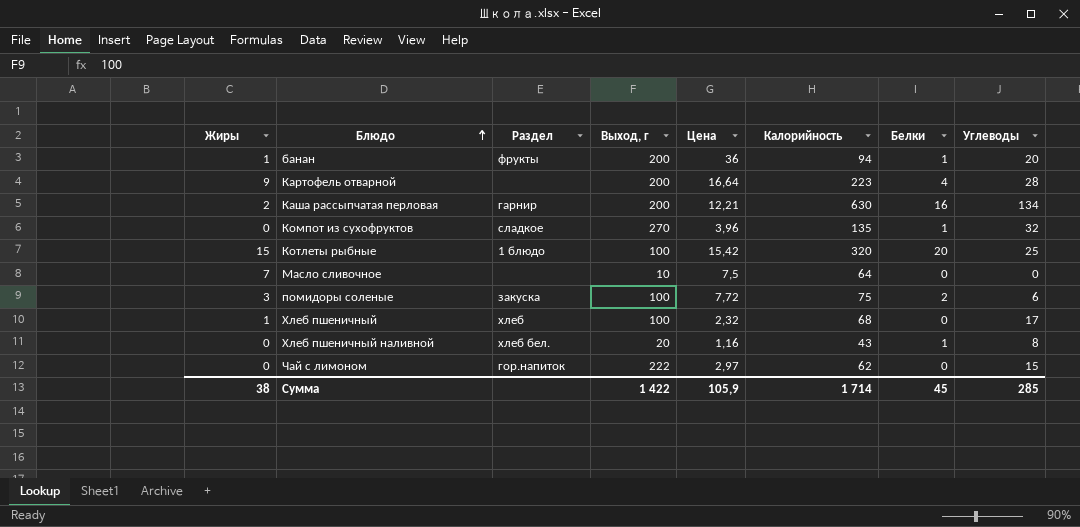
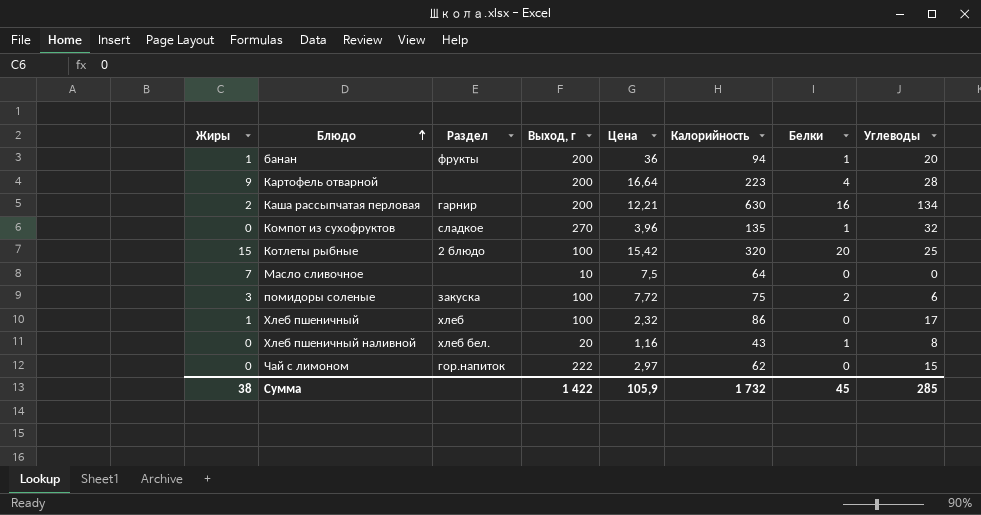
Котлеты рыбные | Раздел: 1 блюдо -> 2 блюдо
Хлеб пшеничный | Калорийность: 68 -> 86
Сумма | Калорийность: 1 714 -> 1 732

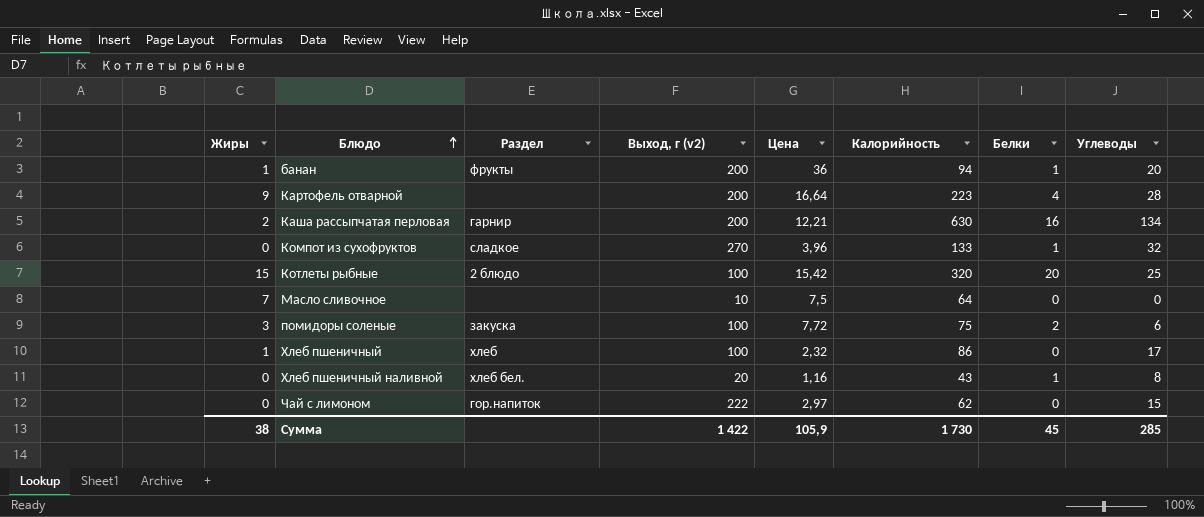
column name: Выход, г -> Выход, г (v2)
Компот из сухофруктов | Калорийность: 135 -> 133
Сумма | Калорийность: 1 732 -> 1 730

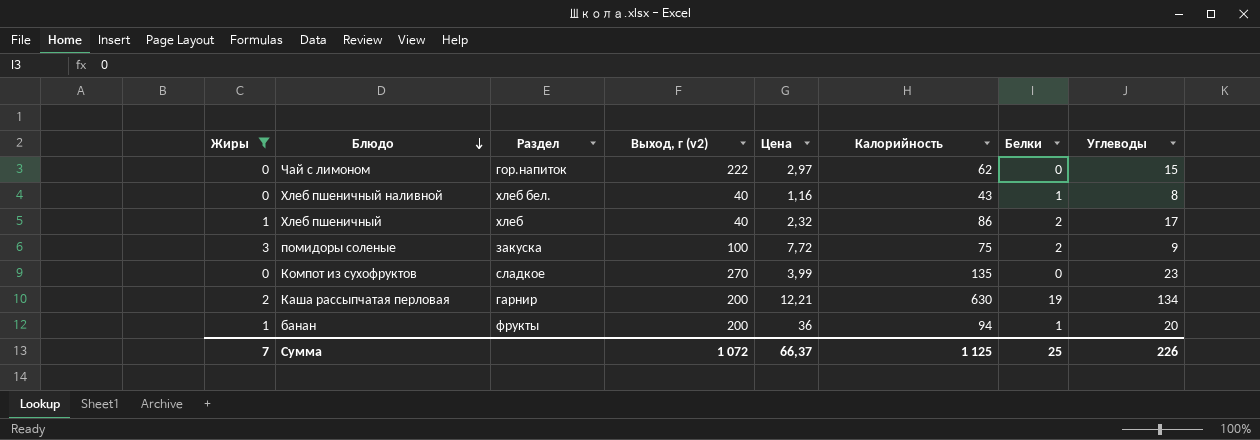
filter: none -> Жиры <= 3
row order: Блюдо ascending -> Блюдо descending
Хлеб пшеничный наливной | Выход, г (v2): 20 -> 40
Хлеб пшеничный | Выход, г (v2): 100 -> 40
Хлеб пшеничный | Белки: 0 -> 2
помидоры соленые | Углеводы: 6 -> 9
Компот из сухофруктов | Цена: 3,96 -> 3,99
Компот из сухофруктов | Калорийность: 133 -> 135
Компот из сухофруктов | Белки: 1 -> 0
Компот из сухофруктов | Углеводы: 32 -> 23
Каша рассыпчатая перловая | Белки: 16 -> 19
Сумма | Жиры: 38 -> 7
Сумма | Выход, г (v2): 1 422 -> 1 072
Сумма | Цена: 105,9 -> 66,37
Сумма | Калорийность: 1 730 -> 1 125
Сумма | Белки: 45 -> 25
Сумма | Углеводы: 285 -> 226

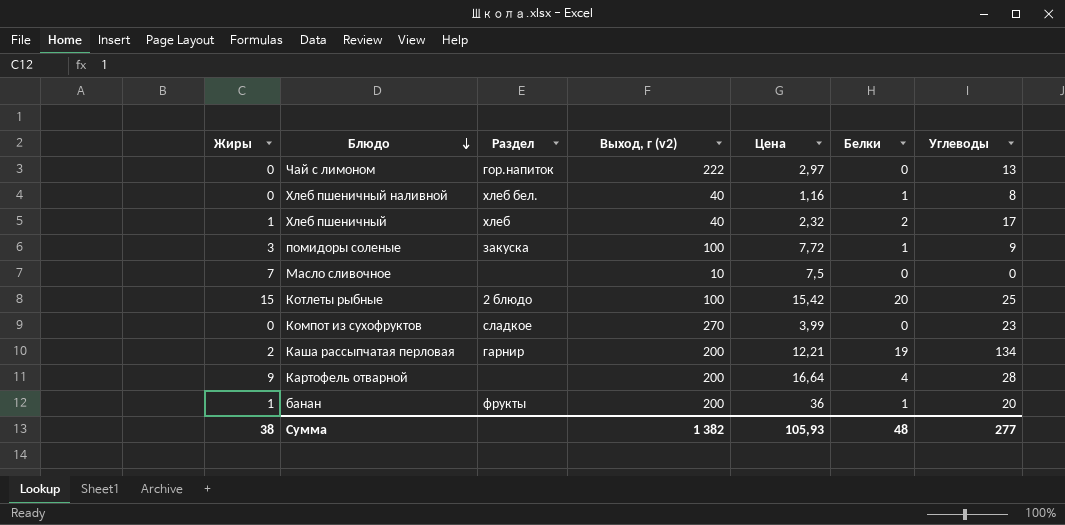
filter: Жиры <= 3 -> none
column Калорийность | position: 6 -> none
Чай с лимоном | Углеводы: 15 -> 13
помидоры соленые | Белки: 2 -> 1
Сумма | Жиры: 7 -> 38
Сумма | Выход, г (v2): 1 072 -> 1 382
Сумма | Цена: 66,37 -> 105,93
Сумма | Белки: 25 -> 48
Сумма | Углеводы: 226 -> 277

